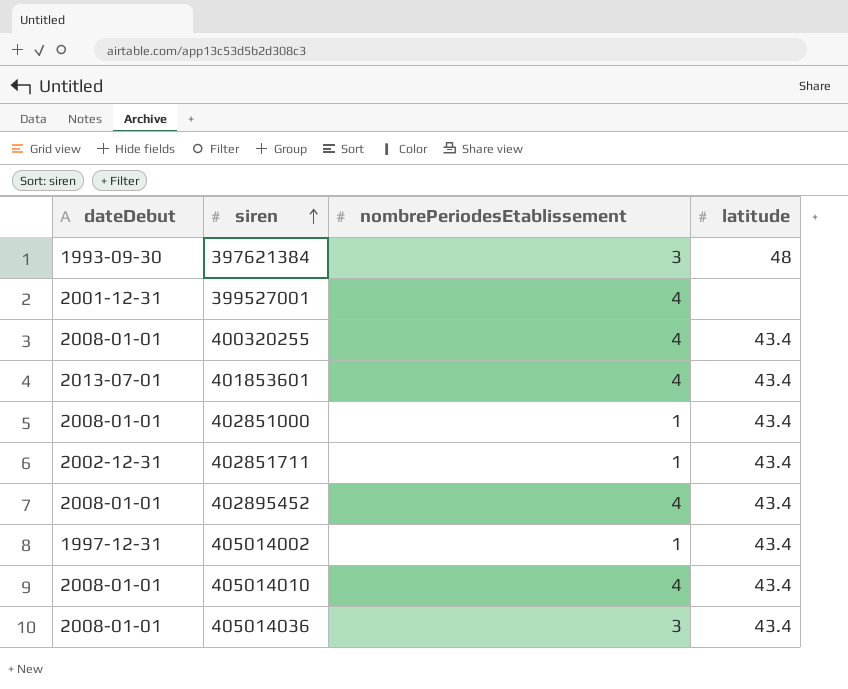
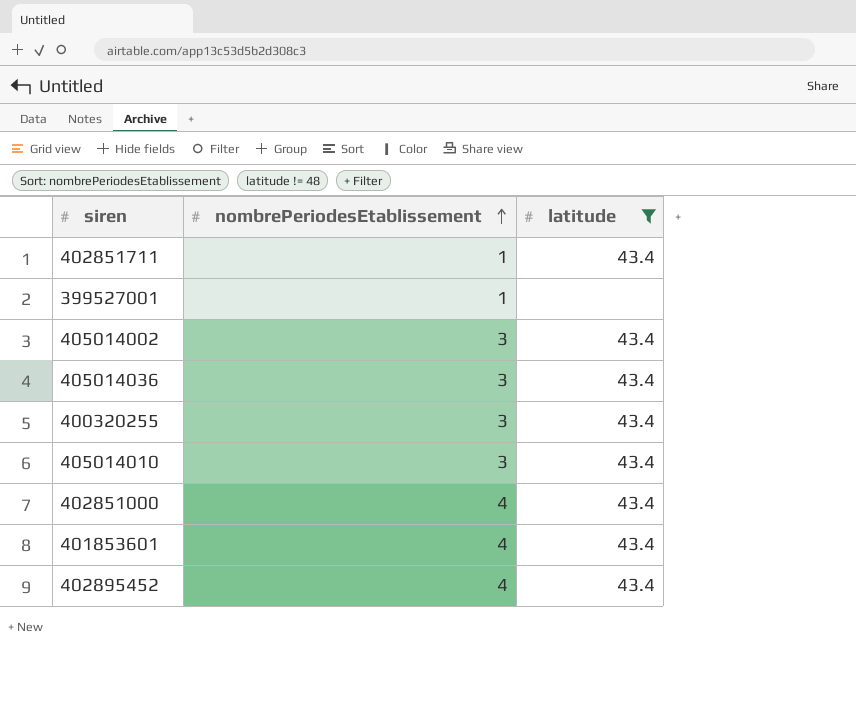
filter: none -> latitude != 48
row order: siren ascending -> nombrePeriodesEtablissement ascending
column dateDebut | position: 1 -> none
399527001 | nombrePeriodesEtablissement: 4 -> 1
405014002 | nombrePeriodesEtablissement: 1 -> 3
400320255 | nombrePeriodesEtablissement: 4 -> 3
405014010 | nombrePeriodesEtablissement: 4 -> 3
402851000 | nombrePeriodesEtablissement: 1 -> 4

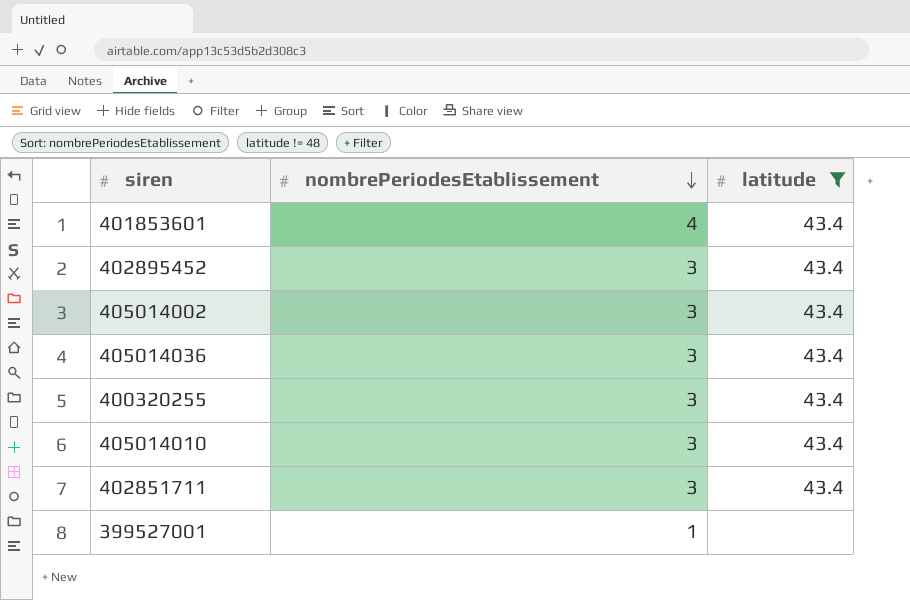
row order: nombrePeriodesEtablissement ascending -> nombrePeriodesEtablissement descending
row 402851000: 4 | 43.4 -> none
402895452 | nombrePeriodesEtablissement: 4 -> 3
402851711 | nombrePeriodesEtablissement: 1 -> 3

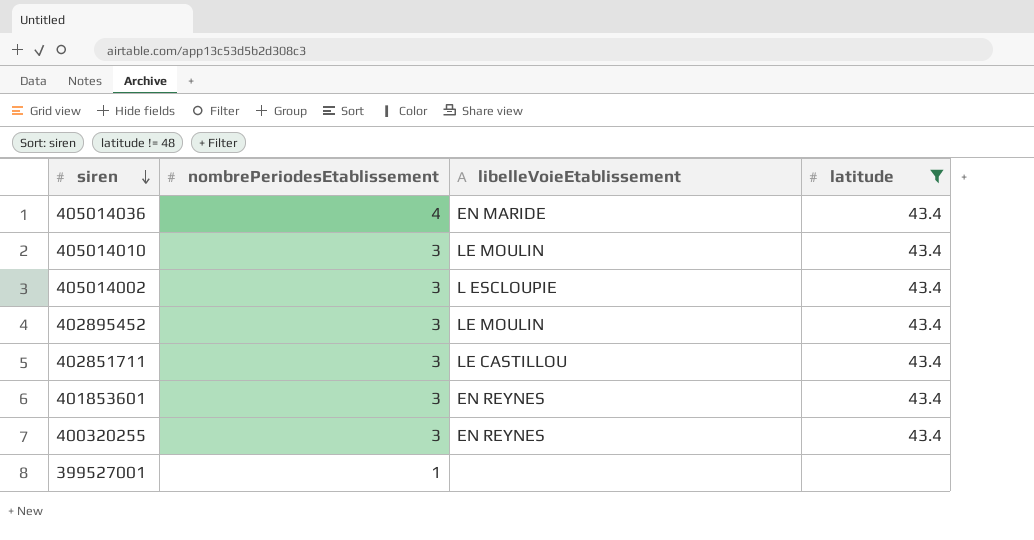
row order: nombrePeriodesEtablissement descending -> siren descending
column libelleVoieEtablissement | position: none -> 3
405014036 | nombrePeriodesEtablissement: 3 -> 4
401853601 | nombrePeriodesEtablissement: 4 -> 3

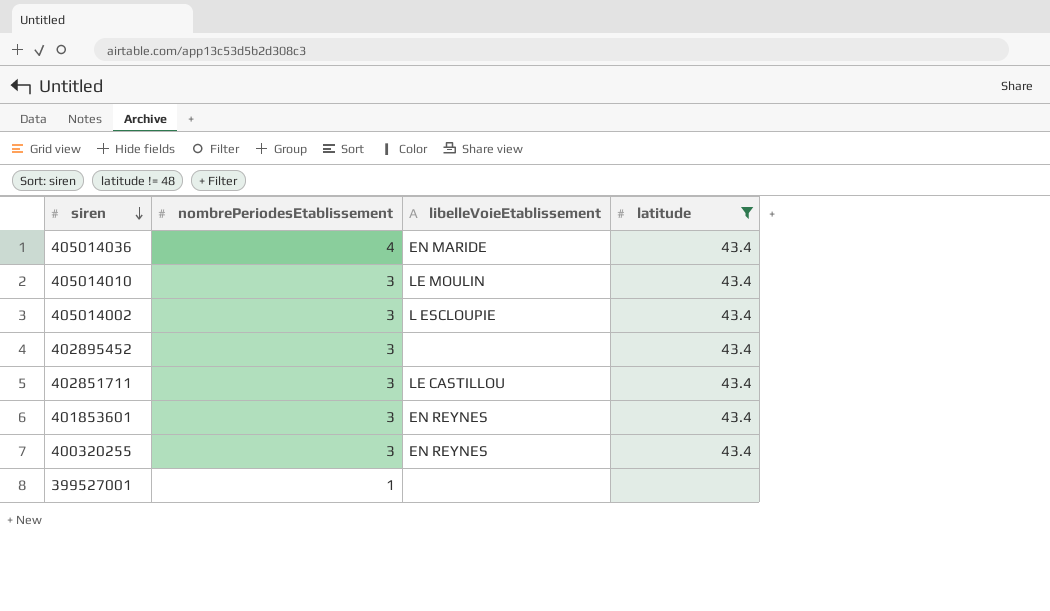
402895452 | libelleVoieEtablissement: LE MOULIN -> none

